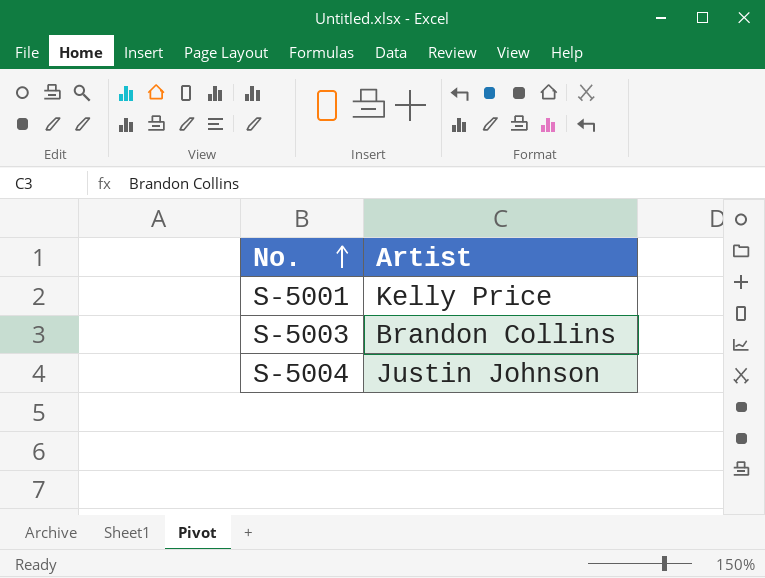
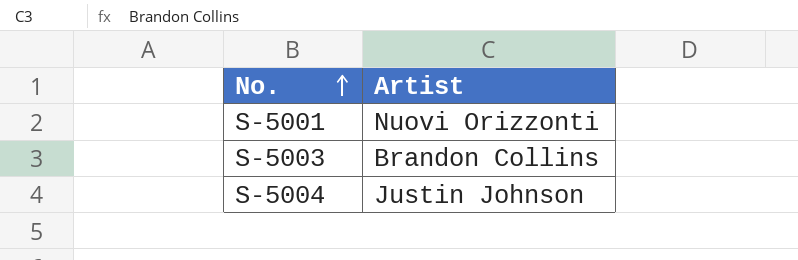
S-5001 | Artist: Kelly Price -> Nuovi Orizzonti

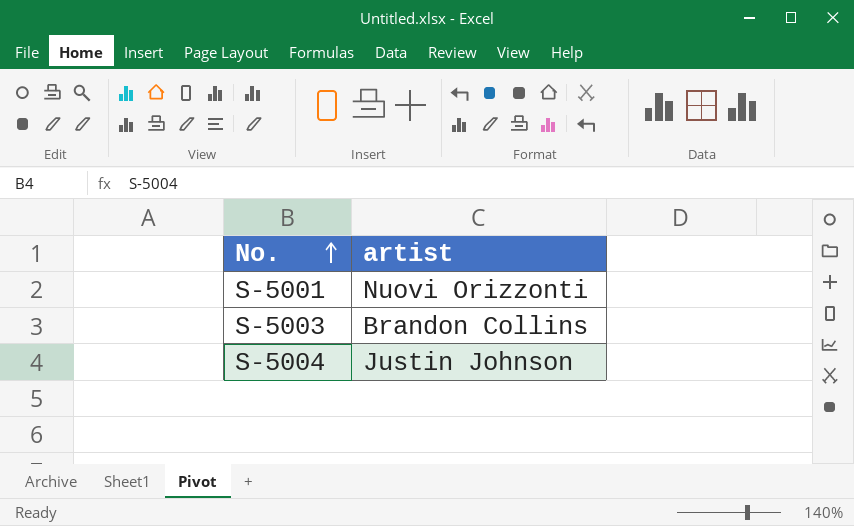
column name: Artist -> artist

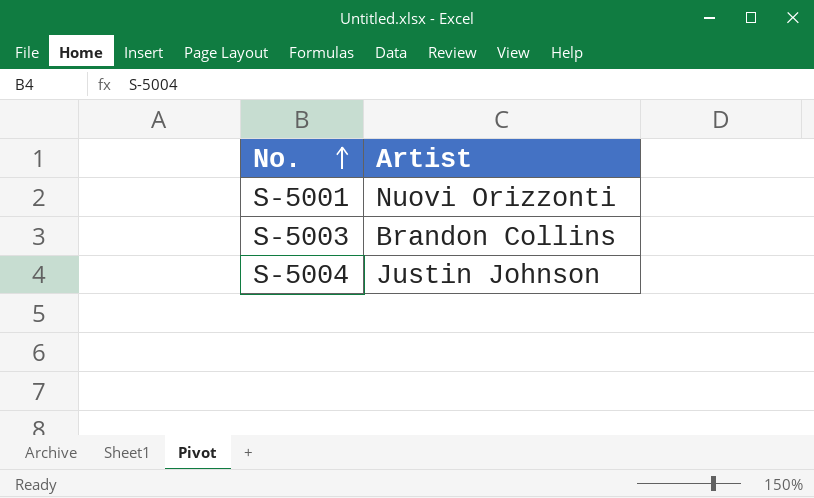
column name: artist -> Artist

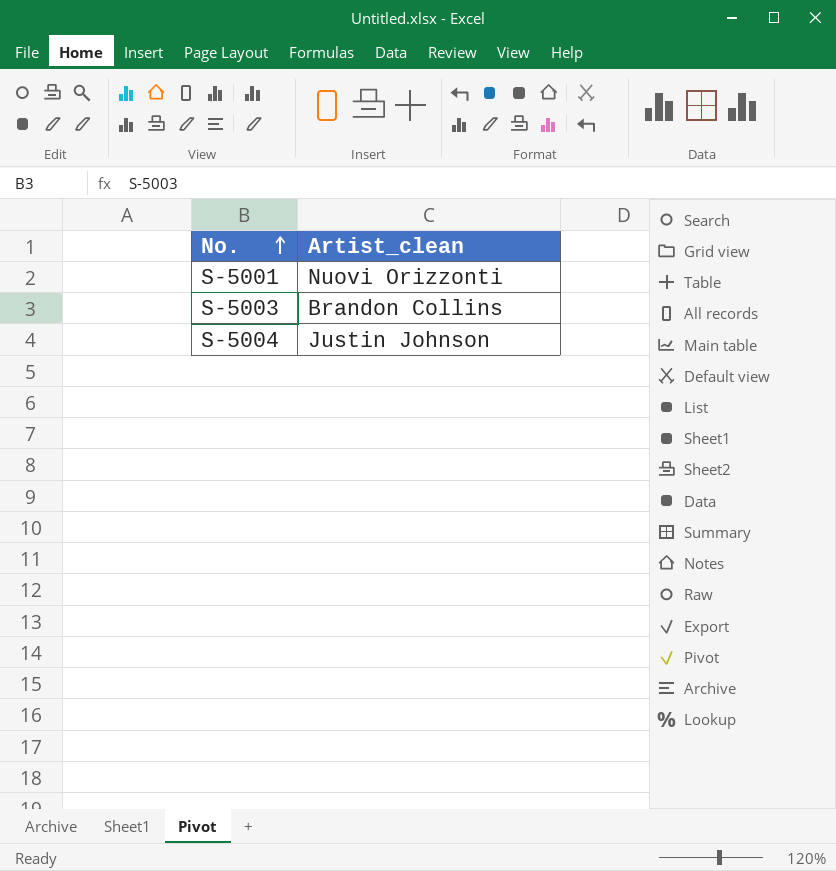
column name: Artist -> Artist_clean

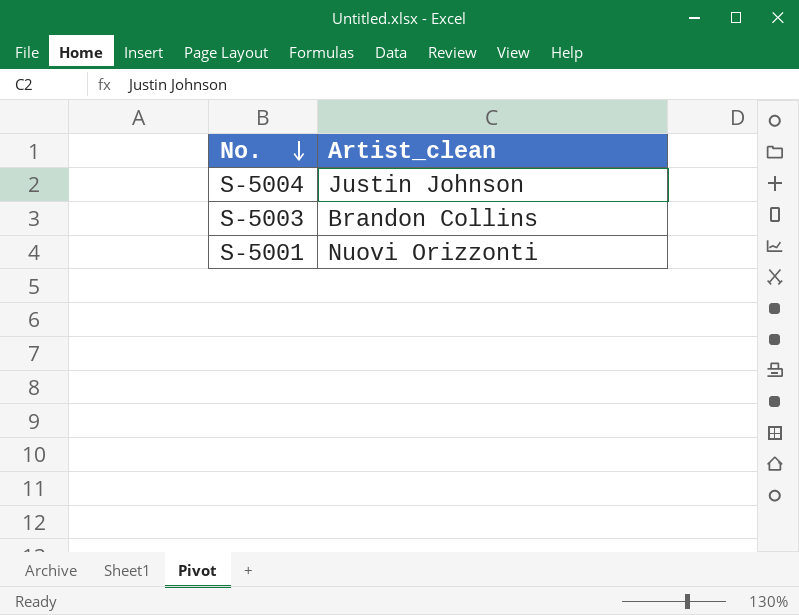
row order: No. ascending -> No. descending

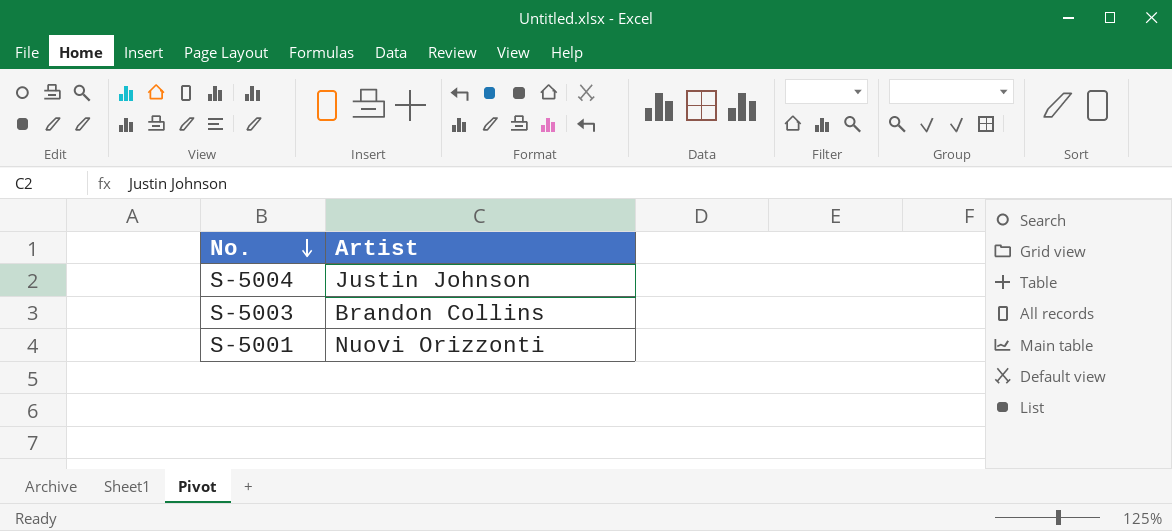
column name: Artist_clean -> Artist

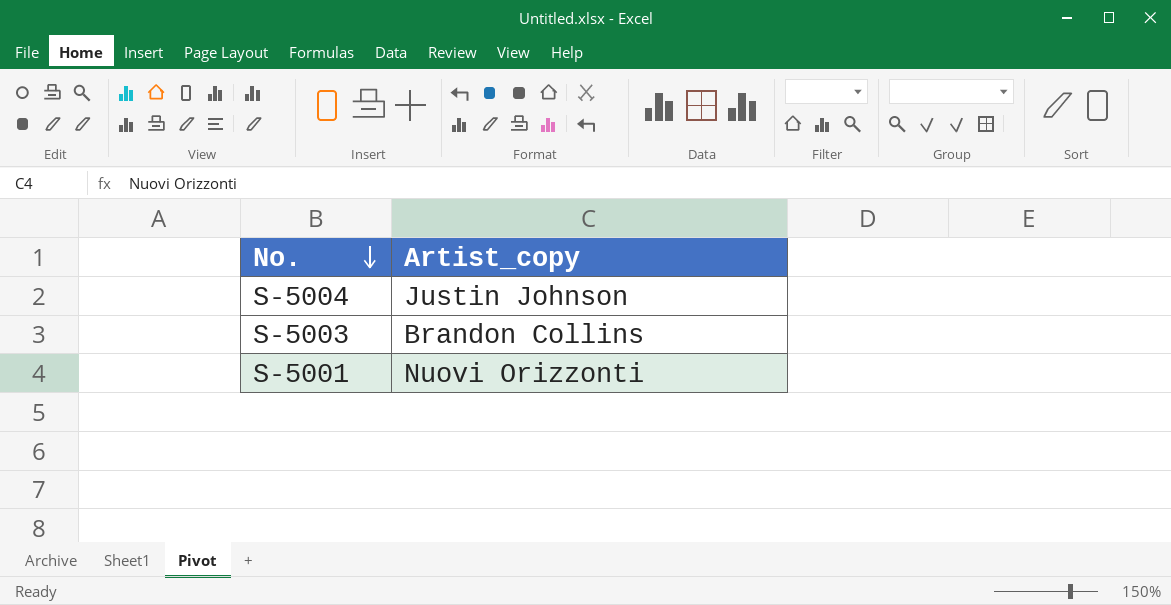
column name: Artist -> Artist_copy

